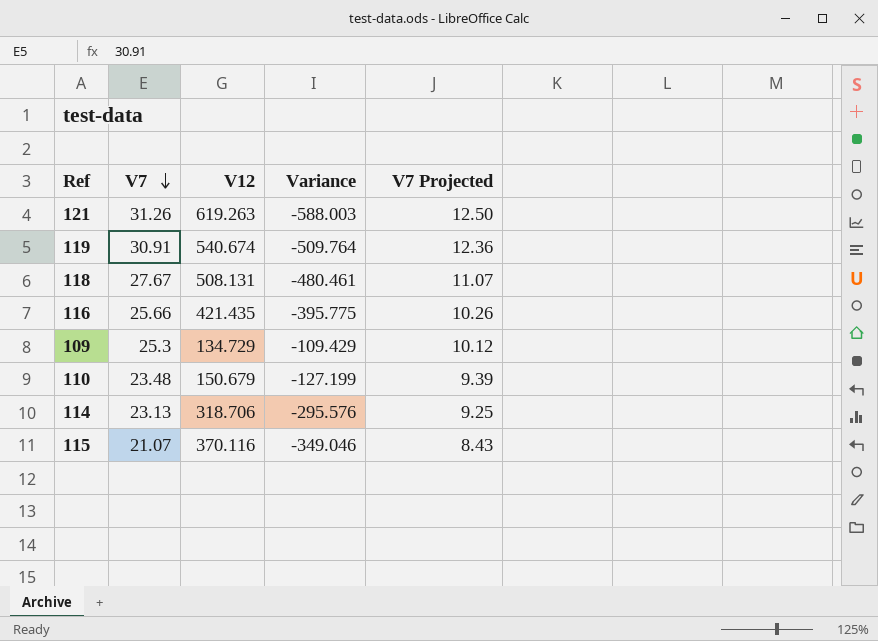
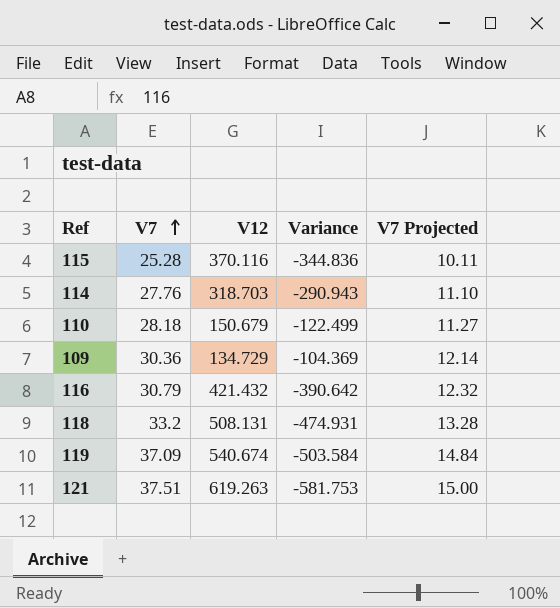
row order: V7 descending -> V7 ascending
115 | V7: 21.07 -> 25.28
115 | Variance: -349.046 -> -344.836
115 | V7 Projected: 8.43 -> 10.11
114 | V7: 23.13 -> 27.76
114 | V12: 318.706 -> 318.703
114 | Variance: -295.576 -> -290.943
114 | V7 Projected: 9.25 -> 11.10
110 | V7: 23.48 -> 28.18
110 | Variance: -127.199 -> -122.499
110 | V7 Projected: 9.39 -> 11.27
109 | V7: 25.3 -> 30.36
109 | Variance: -109.429 -> -104.369
109 | V7 Projected: 10.12 -> 12.14
116 | V7: 25.66 -> 30.79
116 | V12: 421.435 -> 421.432
116 | Variance: -395.775 -> -390.642
116 | V7 Projected: 10.26 -> 12.32
118 | V7: 27.67 -> 33.2
118 | Variance: -480.461 -> -474.931
118 | V7 Projected: 11.07 -> 13.28
119 | V7: 30.91 -> 37.09
119 | Variance: -509.764 -> -503.584
119 | V7 Projected: 12.36 -> 14.84
121 | V7: 31.26 -> 37.51
121 | Variance: -588.003 -> -581.753
121 | V7 Projected: 12.50 -> 15.00

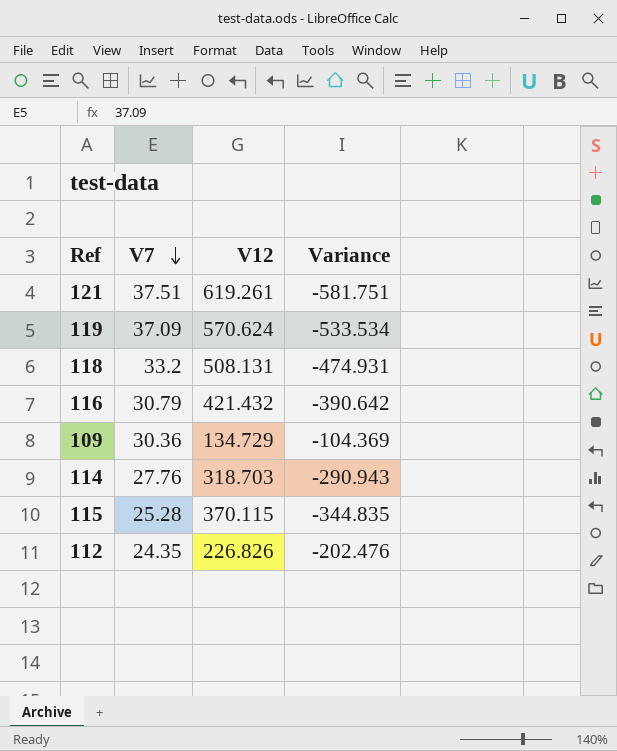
row order: V7 ascending -> V7 descending
column V7 Projected | formula: [V7] * 0.4 -> none
row 110: 28.18 | 150.679 | -122.499 | 11.27 -> none
121 | V12: 619.263 -> 619.261
121 | Variance: -581.753 -> -581.751
119 | V12: 540.674 -> 570.624
119 | Variance: -503.584 -> -533.534
115 | V12: 370.116 -> 370.115
115 | Variance: -344.836 -> -344.835
row 112: none -> 24.35 | 226.826 | -202.476

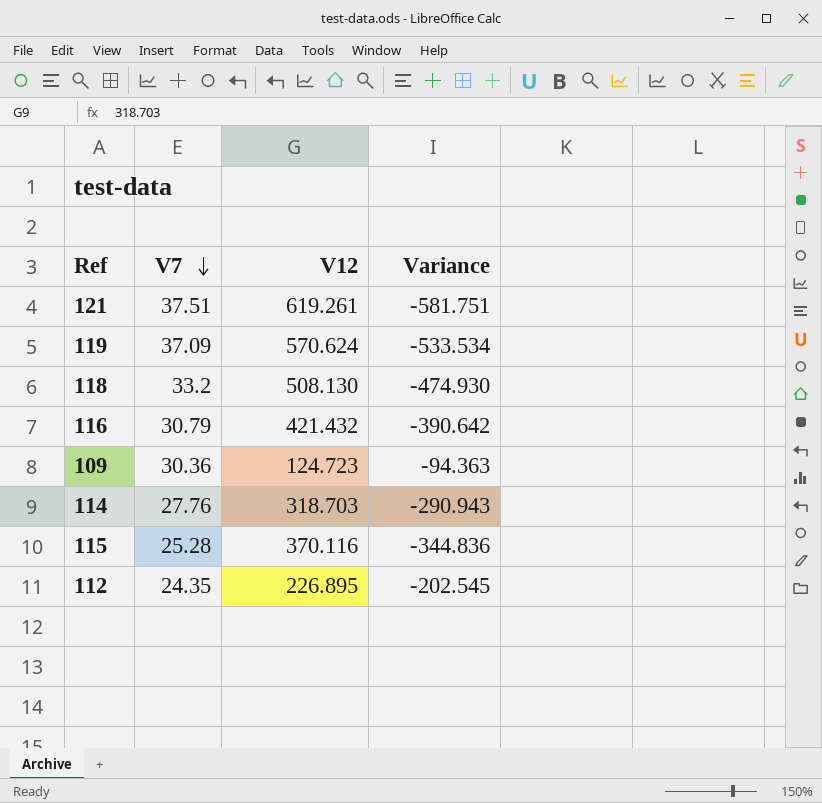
118 | V12: 508.131 -> 508.130
118 | Variance: -474.931 -> -474.930
109 | V12: 134.729 -> 124.723
109 | Variance: -104.369 -> -94.363
115 | V12: 370.115 -> 370.116
115 | Variance: -344.835 -> -344.836
112 | V12: 226.826 -> 226.895
112 | Variance: -202.476 -> -202.545

